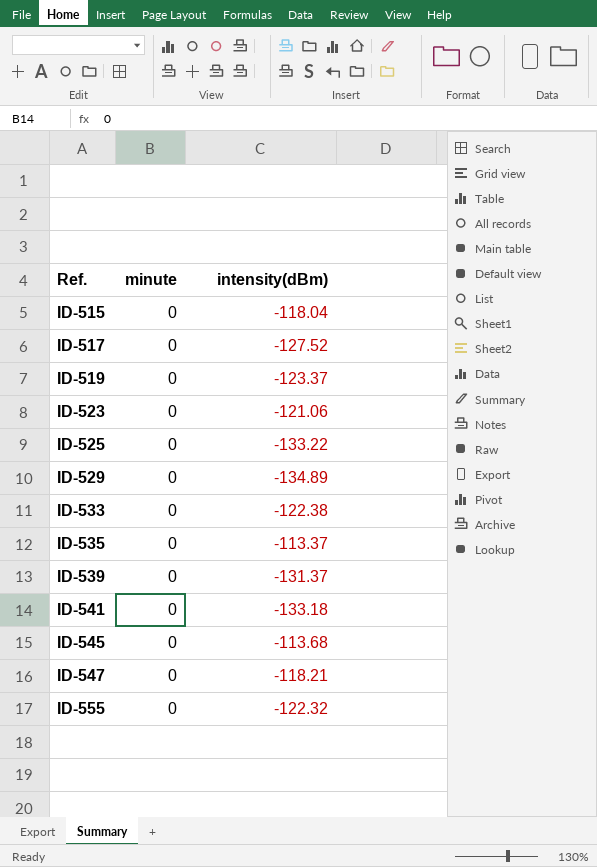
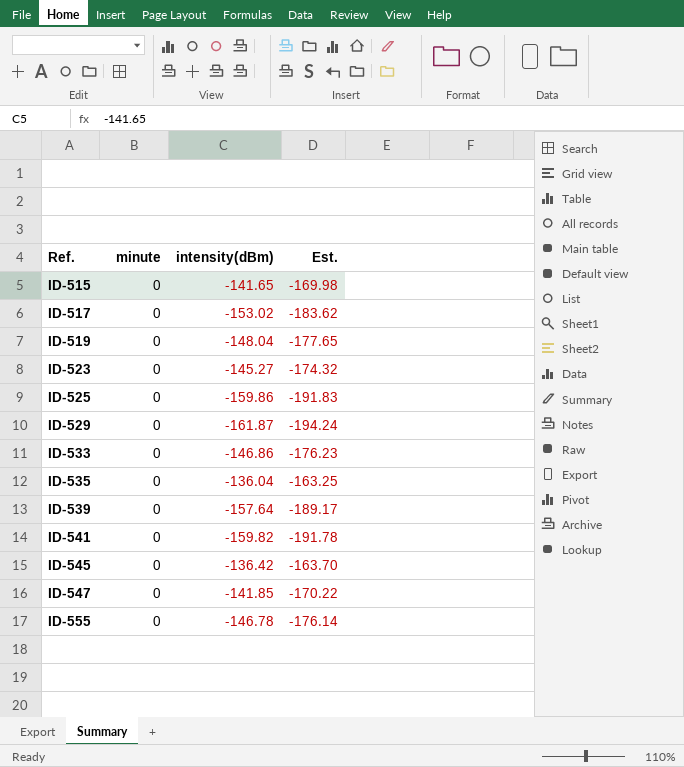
column Est. | formula: none -> [intensity(dBm)] * 1.2
ID-515 | intensity(dBm): -118.04 -> -141.65
ID-517 | intensity(dBm): -127.52 -> -153.02
ID-519 | intensity(dBm): -123.37 -> -148.04
ID-523 | intensity(dBm): -121.06 -> -145.27
ID-525 | intensity(dBm): -133.22 -> -159.86
ID-529 | intensity(dBm): -134.89 -> -161.87
ID-533 | intensity(dBm): -122.38 -> -146.86
ID-535 | intensity(dBm): -113.37 -> -136.04
ID-539 | intensity(dBm): -131.37 -> -157.64
ID-541 | intensity(dBm): -133.18 -> -159.82
ID-545 | intensity(dBm): -113.68 -> -136.42
ID-547 | intensity(dBm): -118.21 -> -141.85
ID-555 | intensity(dBm): -122.32 -> -146.78

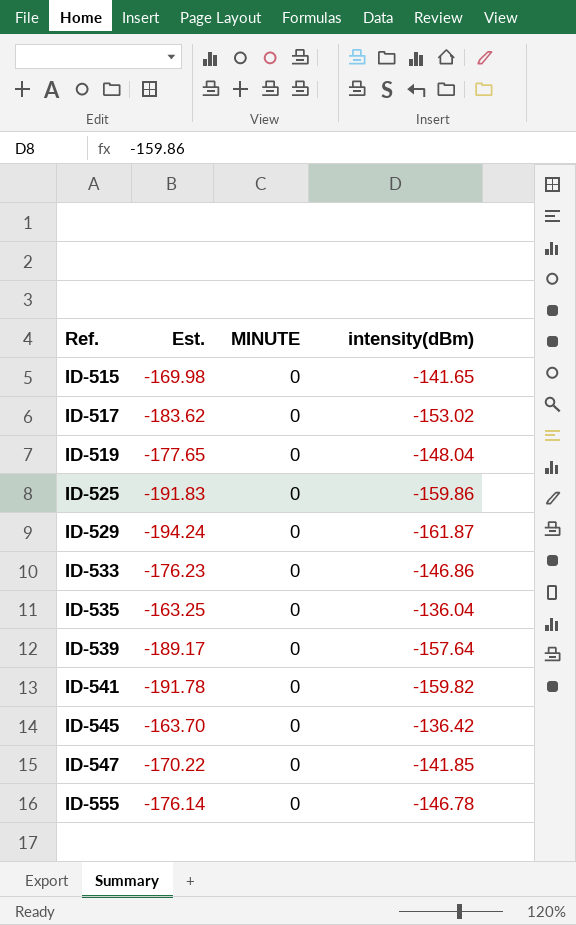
column Est. | position: 4 -> 2
column name: minute -> MINUTE
row ID-523: 0 | -145.27 | -174.32 -> none

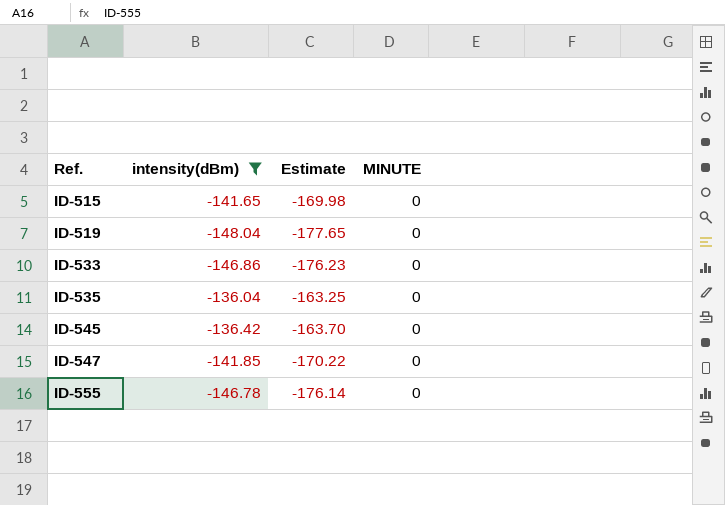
filter: none -> intensity(dBm) >= -148.04
column intensity(dBm) | position: 4 -> 2
column name: Est. -> Estimate

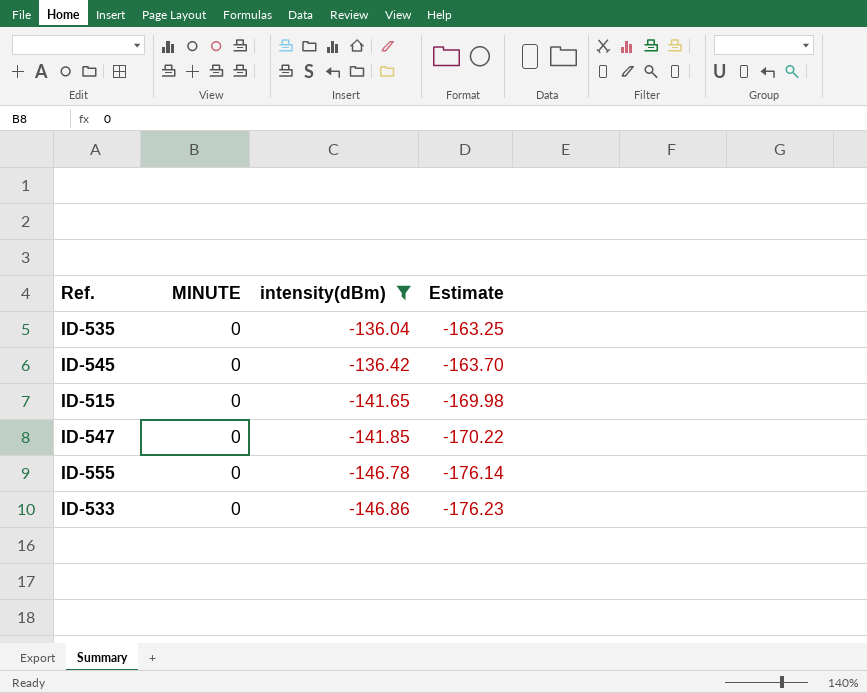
row order: Ref. ascending -> intensity(dBm) descending
column MINUTE | position: 4 -> 2
row ID-519: -148.04 | -177.65 | 0 -> none

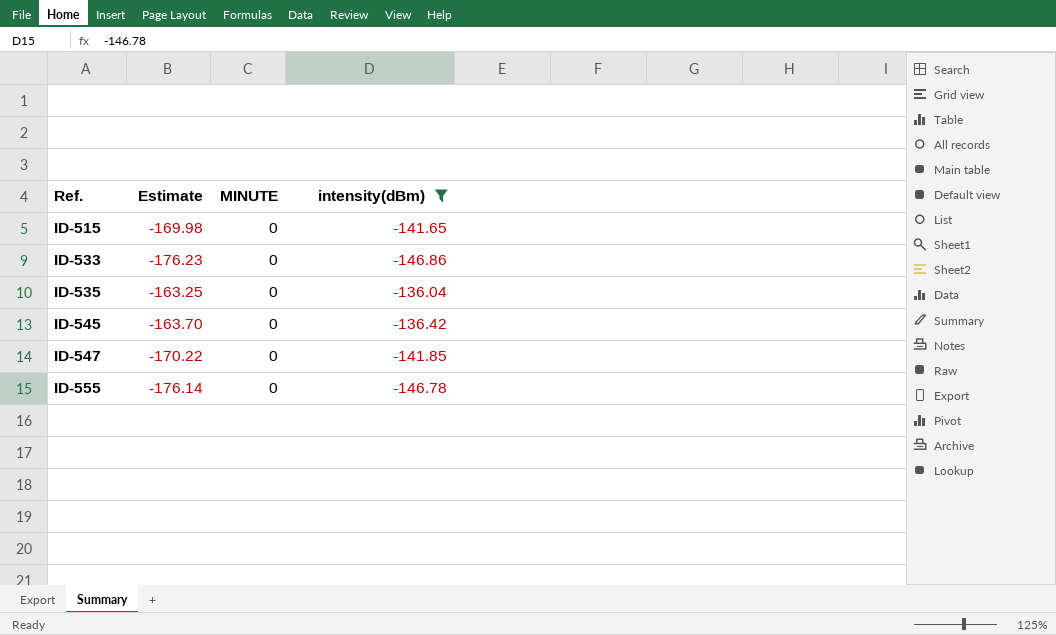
row order: intensity(dBm) descending -> Ref. ascending
column Estimate | position: 4 -> 2

